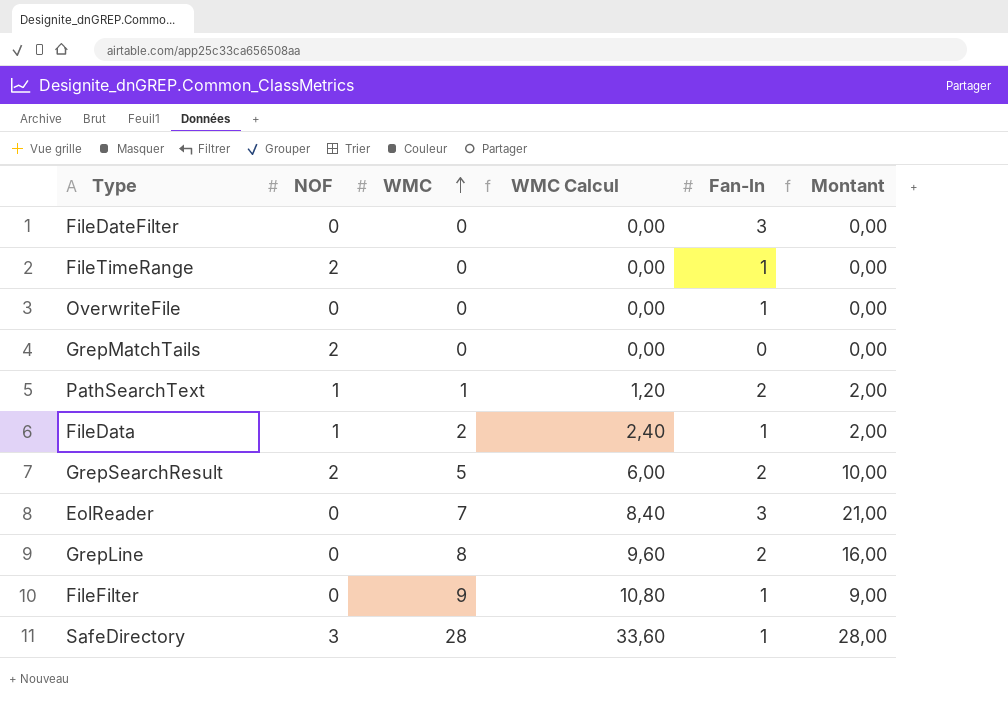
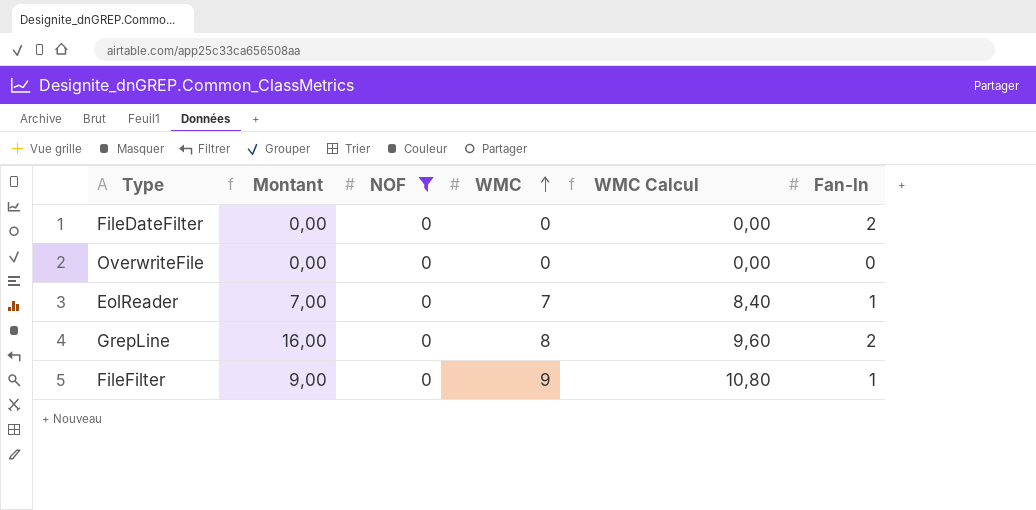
filter: none -> NOF = 0
column Montant | position: 6 -> 2
FileDateFilter | Fan-In: 3 -> 2
OverwriteFile | Fan-In: 1 -> 0
EolReader | Montant: 21,00 -> 7,00
EolReader | Fan-In: 3 -> 1

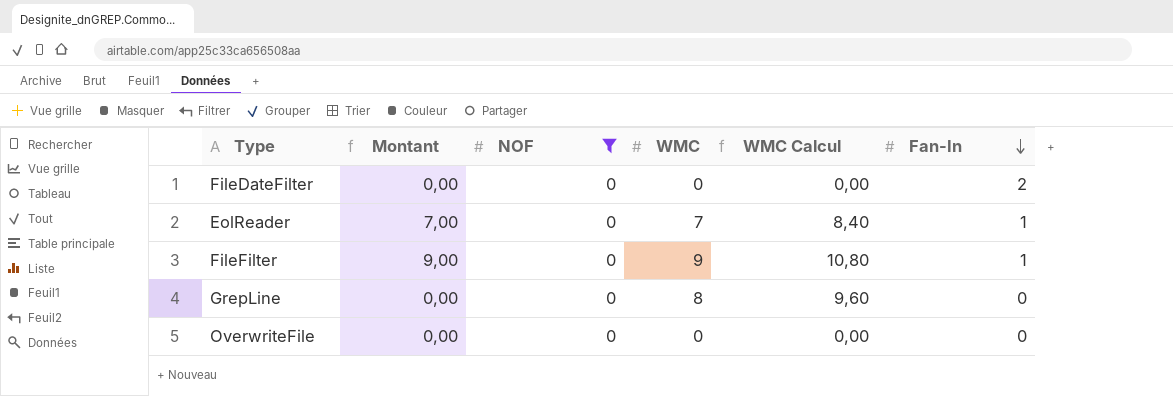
row order: WMC ascending -> Fan-In descending
GrepLine | Montant: 16,00 -> 0,00
GrepLine | Fan-In: 2 -> 0

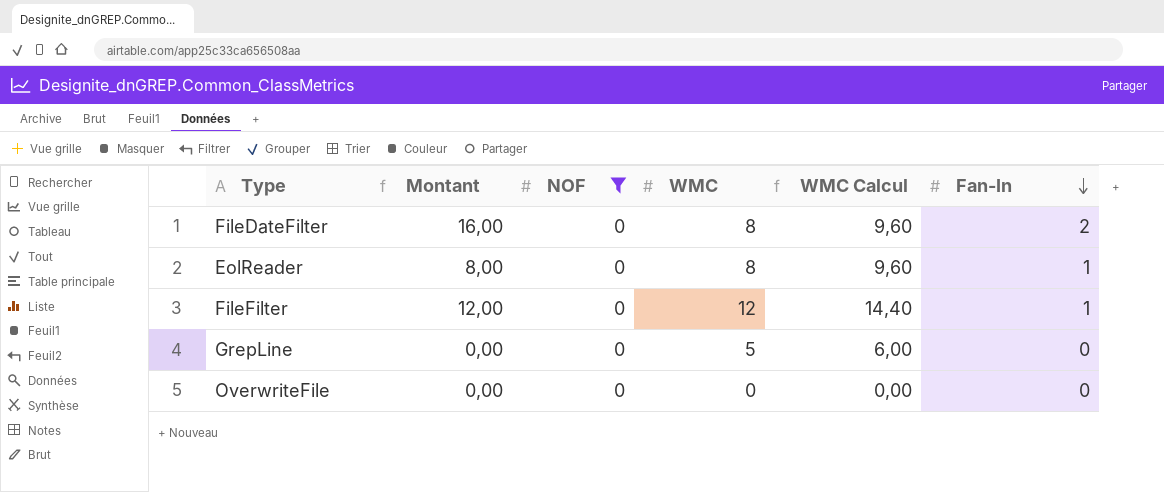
FileDateFilter | Montant: 0,00 -> 16,00
FileDateFilter | WMC: 0 -> 8
FileDateFilter | WMC Calcul: 0,00 -> 9,60
EolReader | Montant: 7,00 -> 8,00
EolReader | WMC: 7 -> 8
EolReader | WMC Calcul: 8,40 -> 9,60
FileFilter | Montant: 9,00 -> 12,00
FileFilter | WMC: 9 -> 12
FileFilter | WMC Calcul: 10,80 -> 14,40
GrepLine | WMC: 8 -> 5
GrepLine | WMC Calcul: 9,60 -> 6,00

